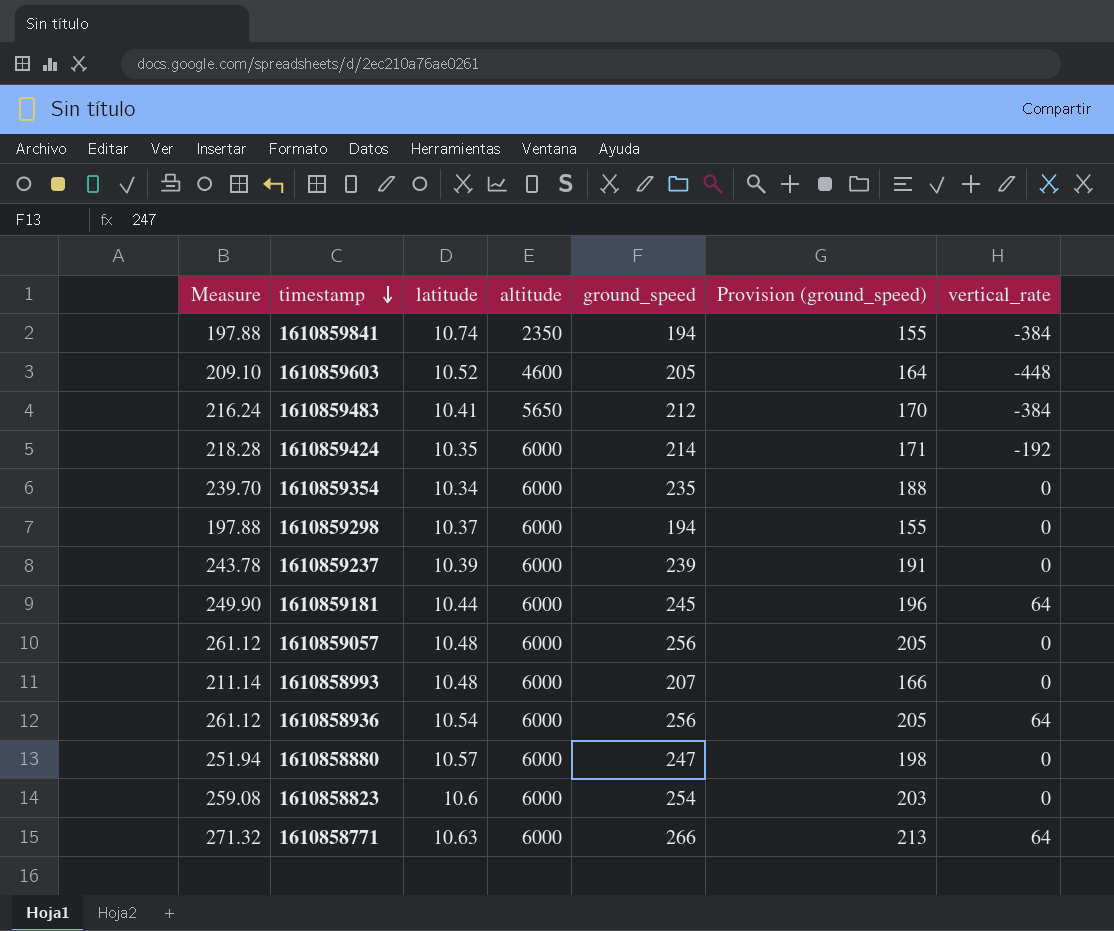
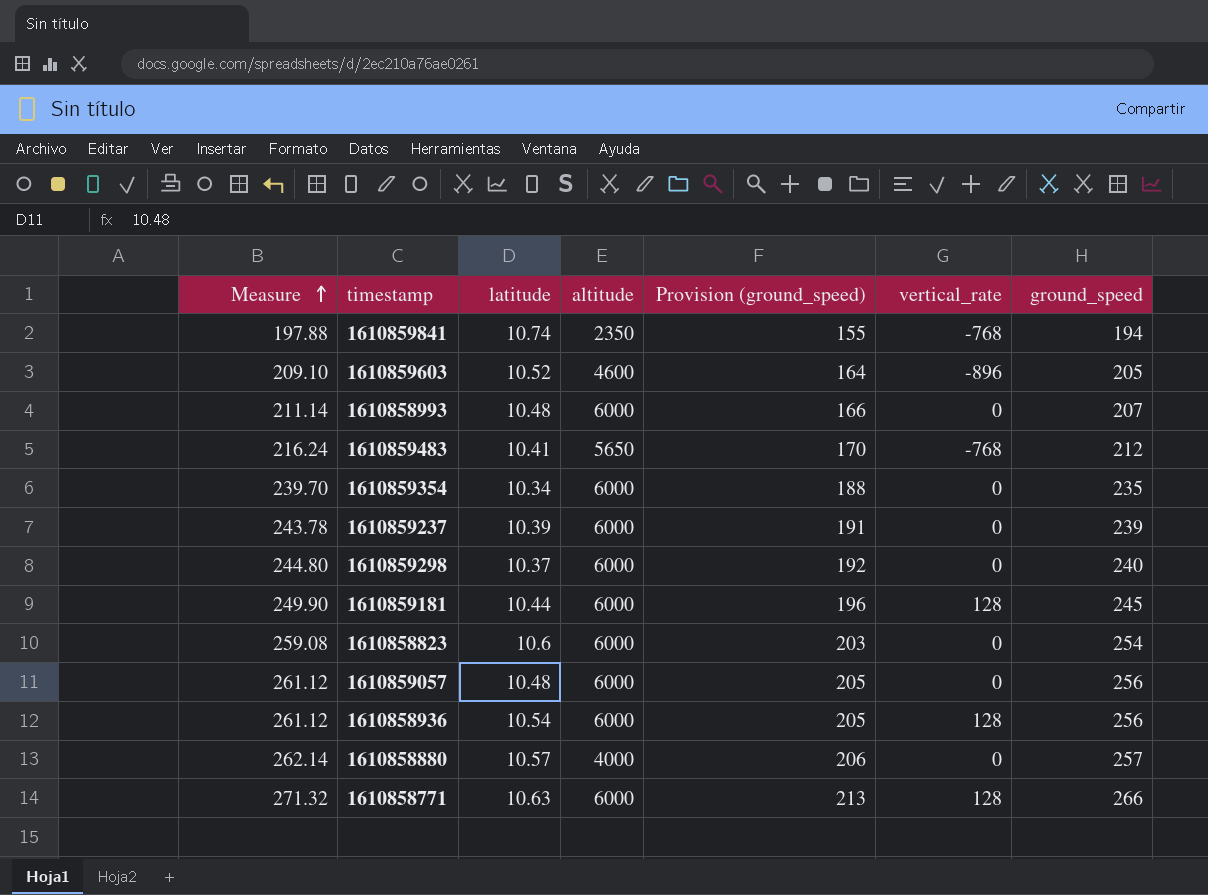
row order: timestamp descending -> Measure ascending
column ground_speed | position: 5 -> 7
row 1610859424: 218.28 | 10.35 | 6000 | 214 | 171 | -192 -> none
1610859841 | vertical_rate: -384 -> -768
1610859603 | vertical_rate: -448 -> -896
1610859483 | vertical_rate: -384 -> -768
1610859298 | Measure: 197.88 -> 244.80
1610859298 | Provision (ground_speed): 155 -> 192
1610859298 | ground_speed: 194 -> 240
1610859181 | vertical_rate: 64 -> 128
1610858936 | vertical_rate: 64 -> 128
1610858880 | Measure: 251.94 -> 262.14
1610858880 | altitude: 6000 -> 4000
1610858880 | Provision (ground_speed): 198 -> 206
1610858880 | ground_speed: 247 -> 257
1610858771 | vertical_rate: 64 -> 128

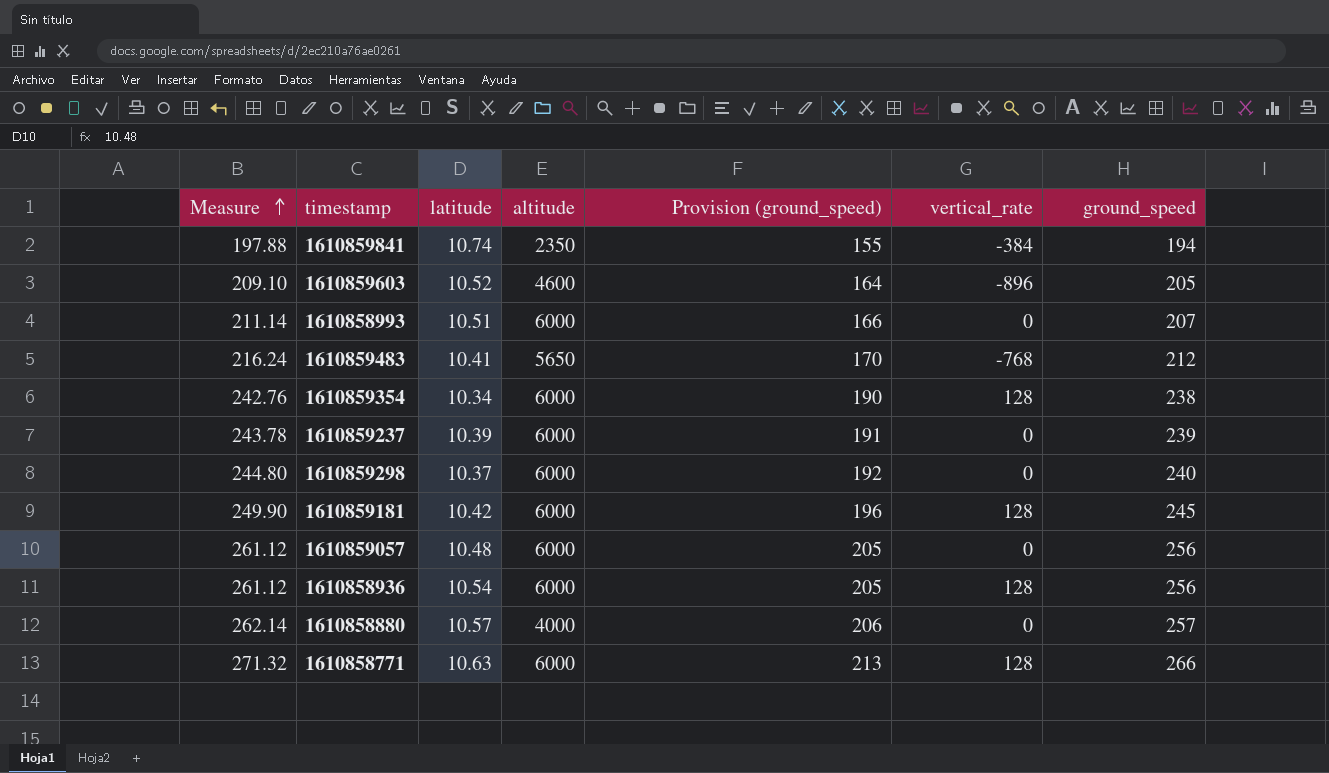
row 1610858823: 259.08 | 10.6 | 6000 | 203 | 0 | 254 -> none
1610859841 | vertical_rate: -768 -> -384
1610858993 | latitude: 10.48 -> 10.51
1610859354 | Measure: 239.70 -> 242.76
1610859354 | Provision (ground_speed): 188 -> 190
1610859354 | vertical_rate: 0 -> 128
1610859354 | ground_speed: 235 -> 238
1610859181 | latitude: 10.44 -> 10.42

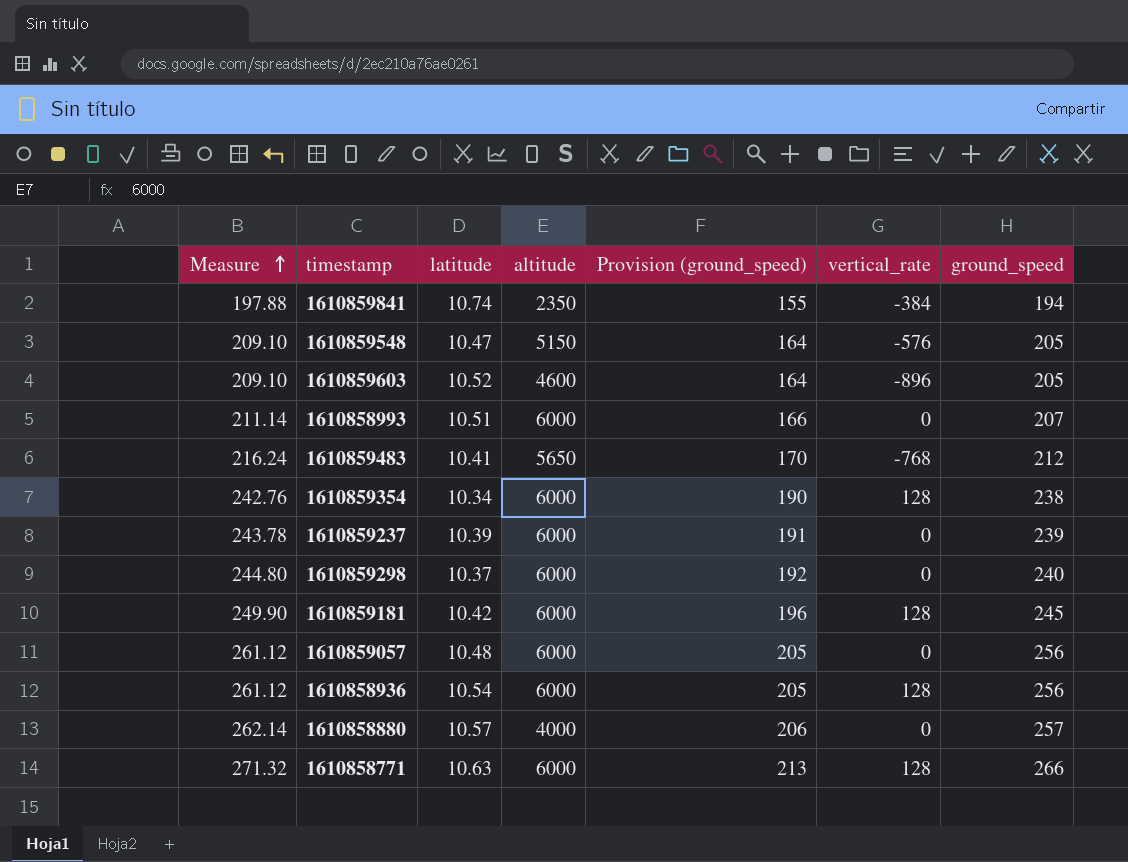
row 1610859548: none -> 209.10 | 10.47 | 5150 | 164 | -576 | 205

